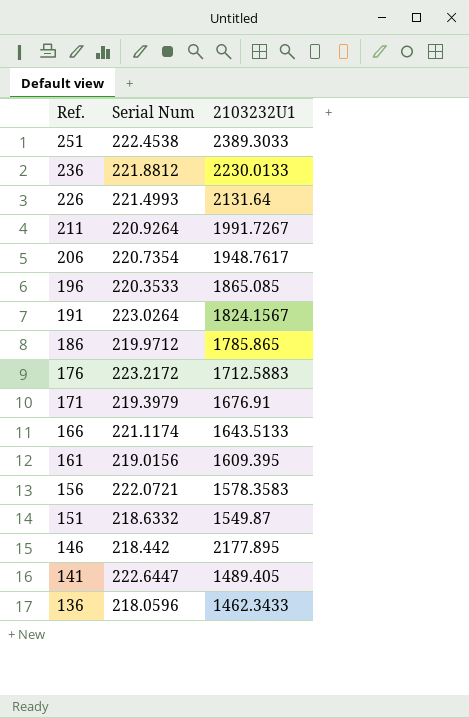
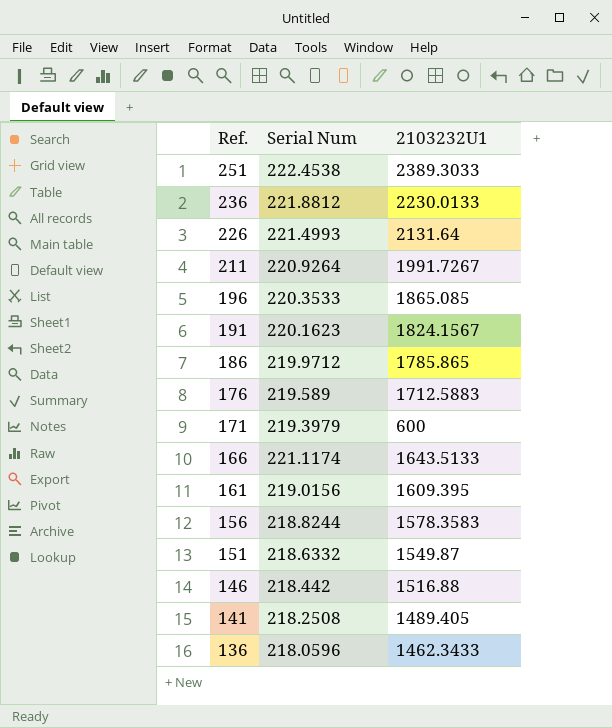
row 206: 220.7354 | 1948.7617 -> none
191 | Serial Num: 223.0264 -> 220.1623
176 | Serial Num: 223.2172 -> 219.589
171 | 2103232U1: 1676.91 -> 600
156 | Serial Num: 222.0721 -> 218.8244
146 | 2103232U1: 2177.895 -> 1516.88
141 | Serial Num: 222.6447 -> 218.2508

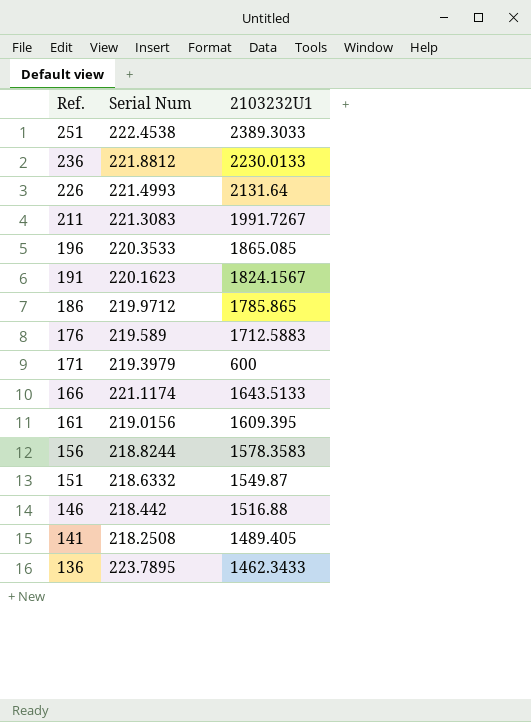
211 | Serial Num: 220.9264 -> 221.3083
136 | Serial Num: 218.0596 -> 223.7895

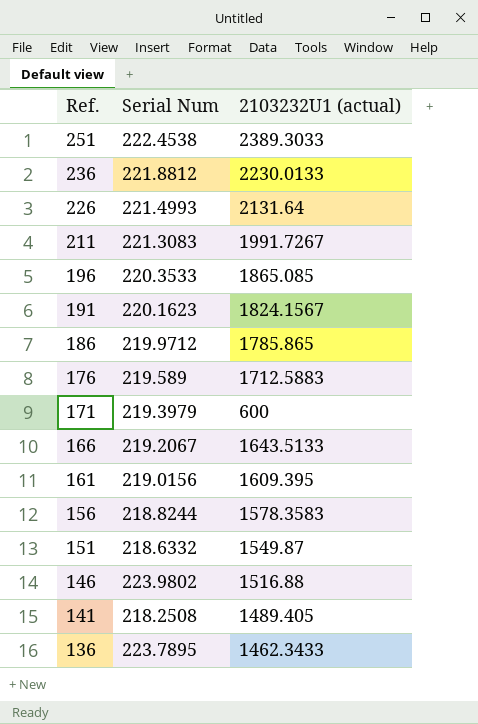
column name: 2103232U1 -> 2103232U1 (actual)
166 | Serial Num: 221.1174 -> 219.2067
146 | Serial Num: 218.442 -> 223.9802

